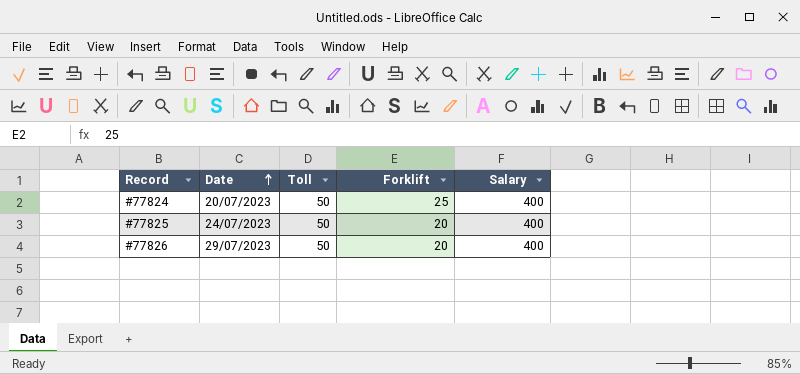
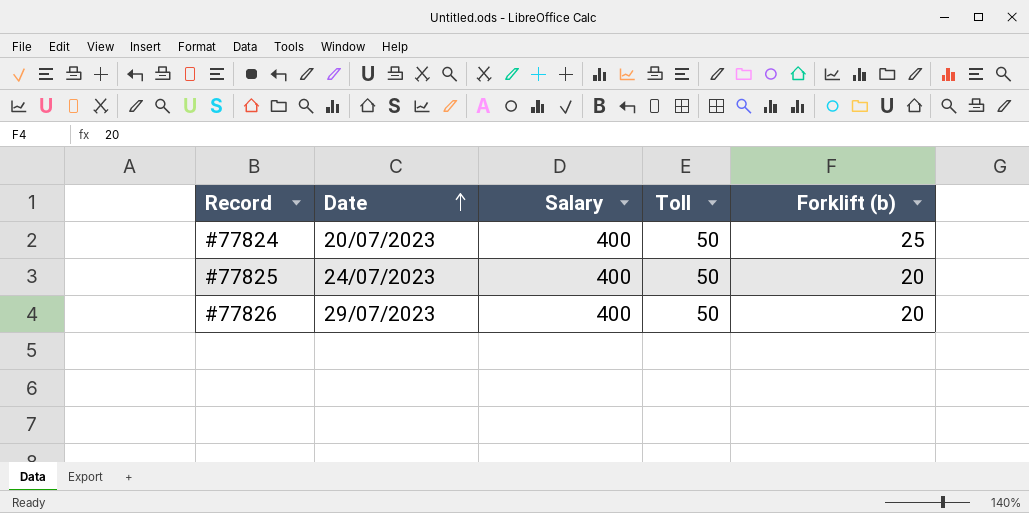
column Salary | position: 5 -> 3
column name: Forklift -> Forklift (b)

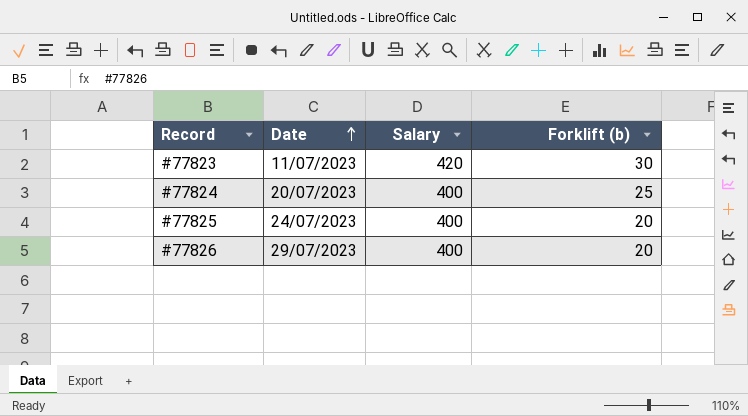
column Toll | position: 4 -> none
row #77823: none -> 11/07/2023 | 420 | 30

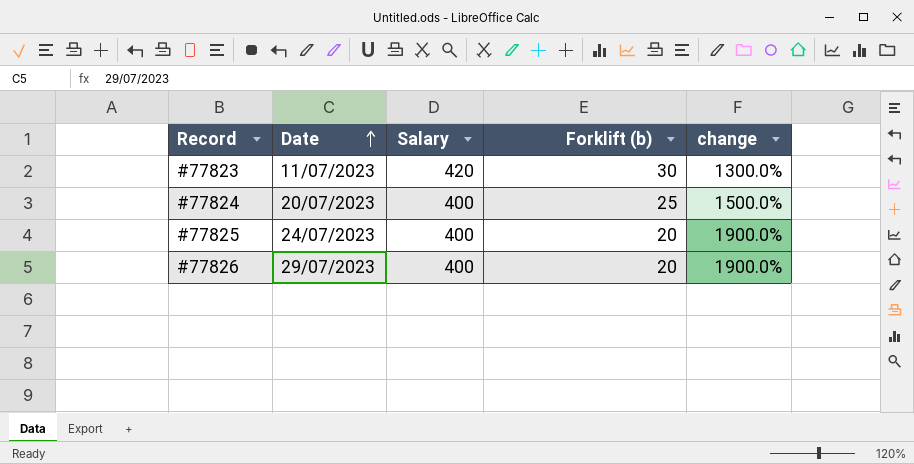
column change | formula: none -> ([Salary] - [Forklift (b)]) / [Forklift (b)]

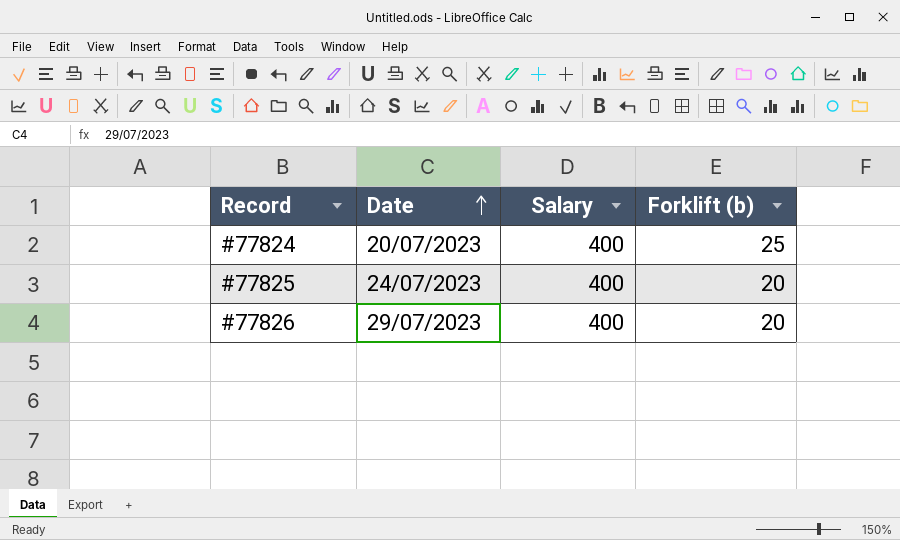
column change | formula: ([Salary] - [Forklift (b)]) / [Forklift (b)] -> none
row #77823: 11/07/2023 | 420 | 30 | 1300.0% -> none

